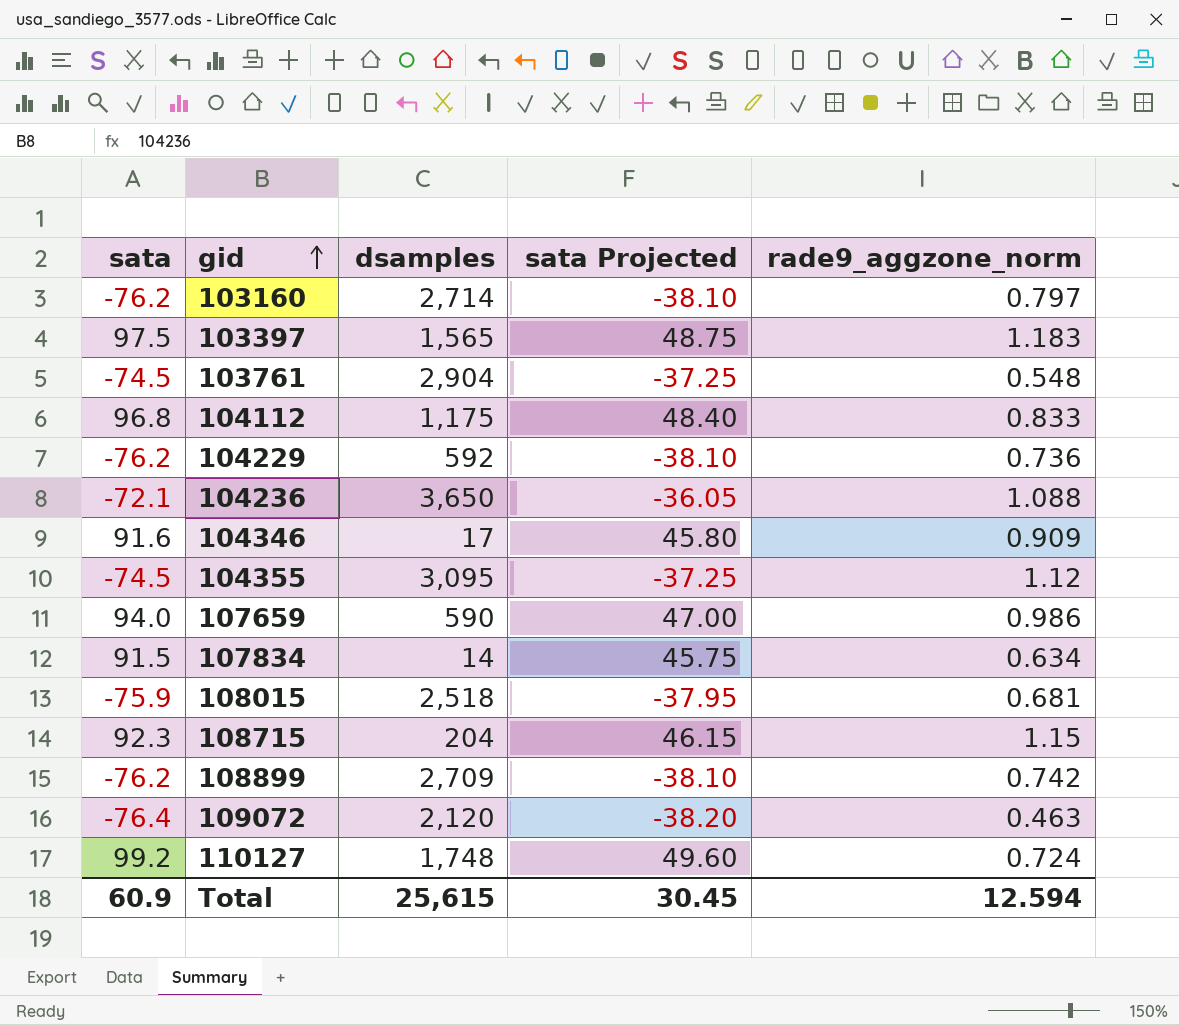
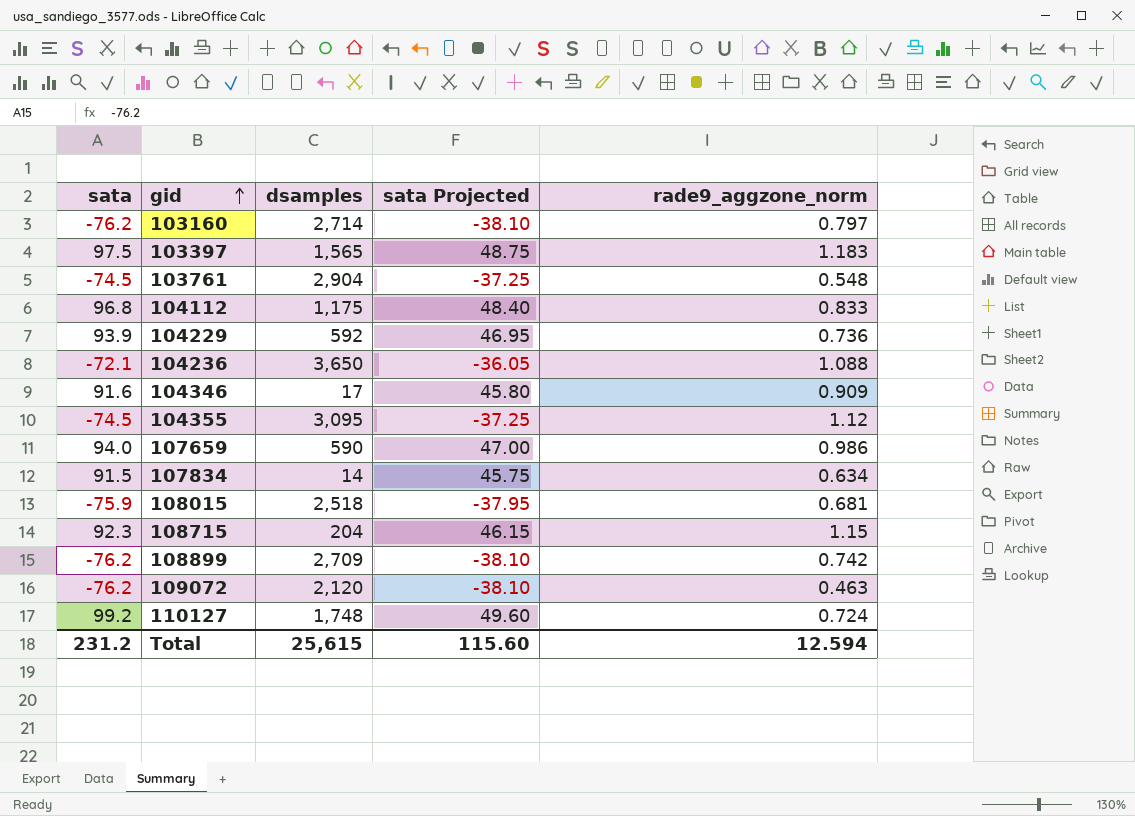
104229 | sata: -76.2 -> 93.9
104229 | sata Projected: -38.10 -> 46.95
109072 | sata: -76.4 -> -76.2
109072 | sata Projected: -38.20 -> -38.10
Total | sata: 60.9 -> 231.2
Total | sata Projected: 30.45 -> 115.60

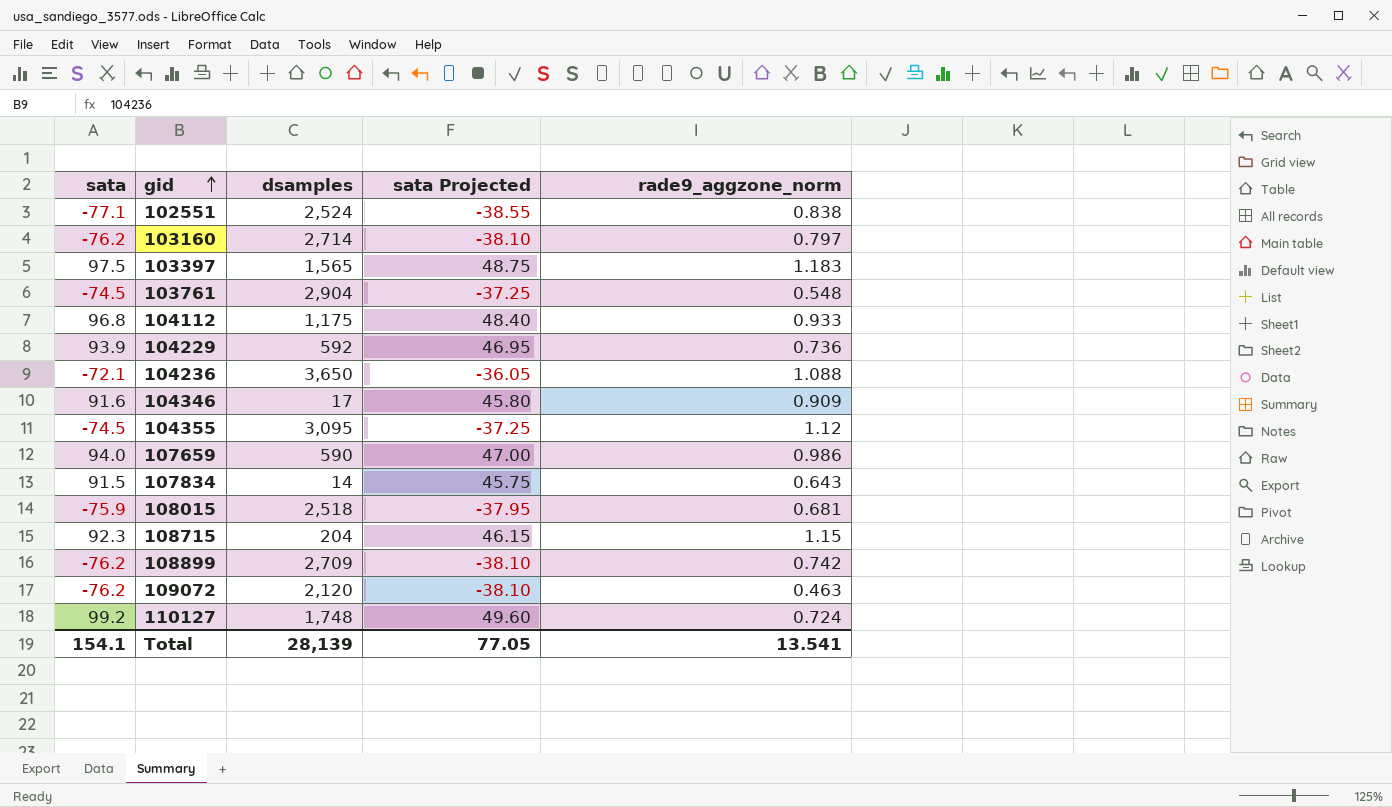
row 102551: none -> -77.1 | 2,524 | -38.55 | 0.838
104112 | rade9_aggzone_norm: 0.833 -> 0.933
107834 | rade9_aggzone_norm: 0.634 -> 0.643
Total | sata: 231.2 -> 154.1
Total | dsamples: 25,615 -> 28,139
Total | sata Projected: 115.60 -> 77.05
Total | rade9_aggzone_norm: 12.594 -> 13.541

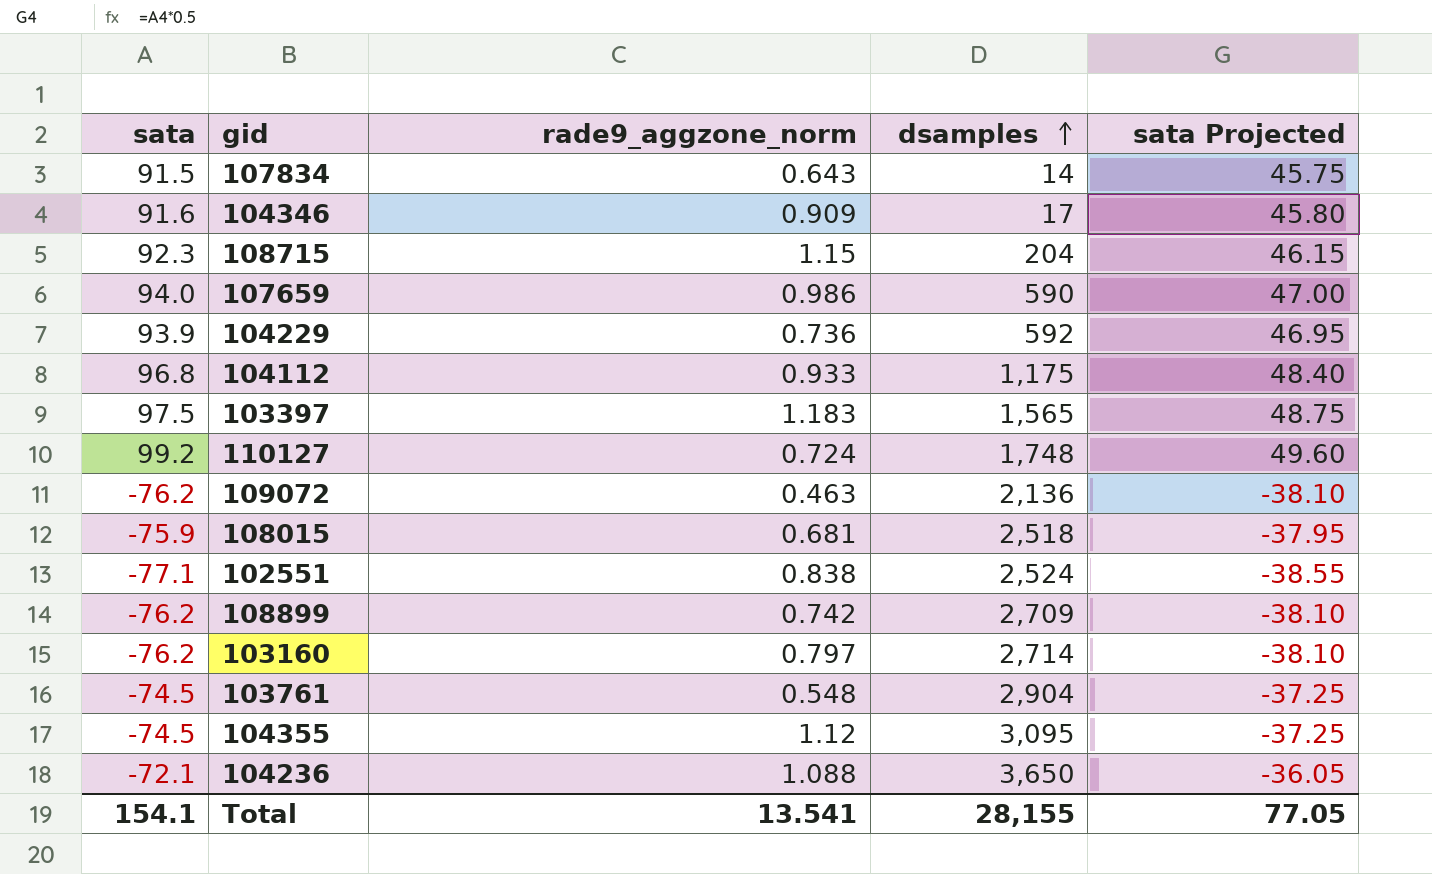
row order: gid ascending -> dsamples ascending
column rade9_aggzone_norm | position: 5 -> 3
109072 | dsamples: 2,120 -> 2,136
Total | dsamples: 28,139 -> 28,155

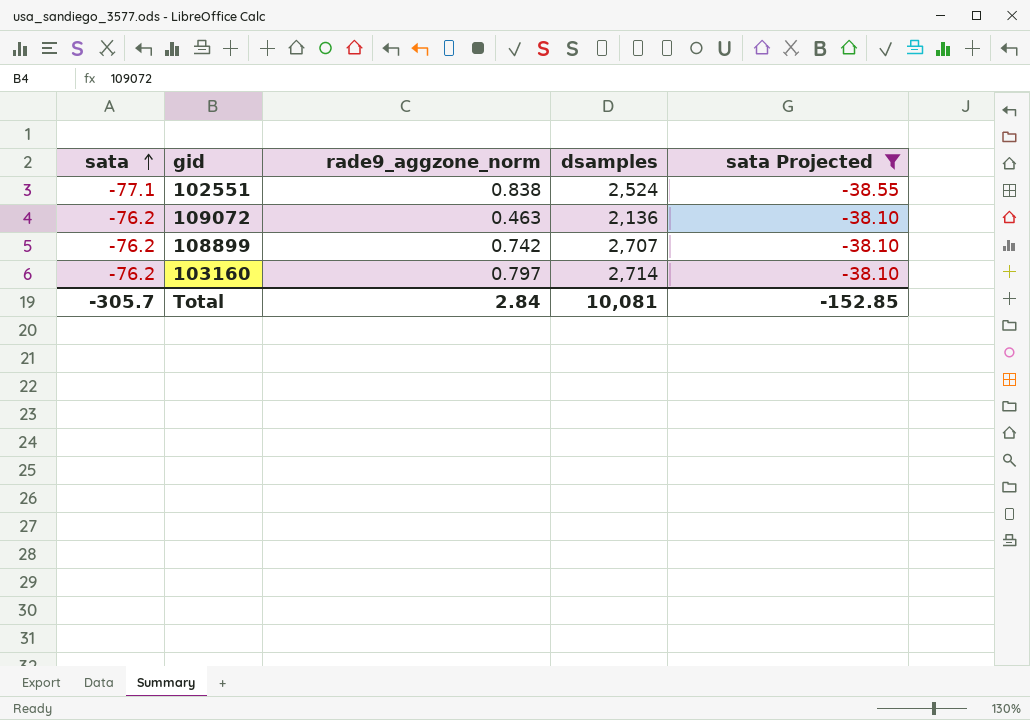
filter: none -> sata Projected <= -38.10
row order: dsamples ascending -> sata ascending
108899 | dsamples: 2,709 -> 2,707
Total | sata: 154.1 -> -305.7
Total | rade9_aggzone_norm: 13.541 -> 2.84
Total | dsamples: 28,155 -> 10,081
Total | sata Projected: 77.05 -> -152.85

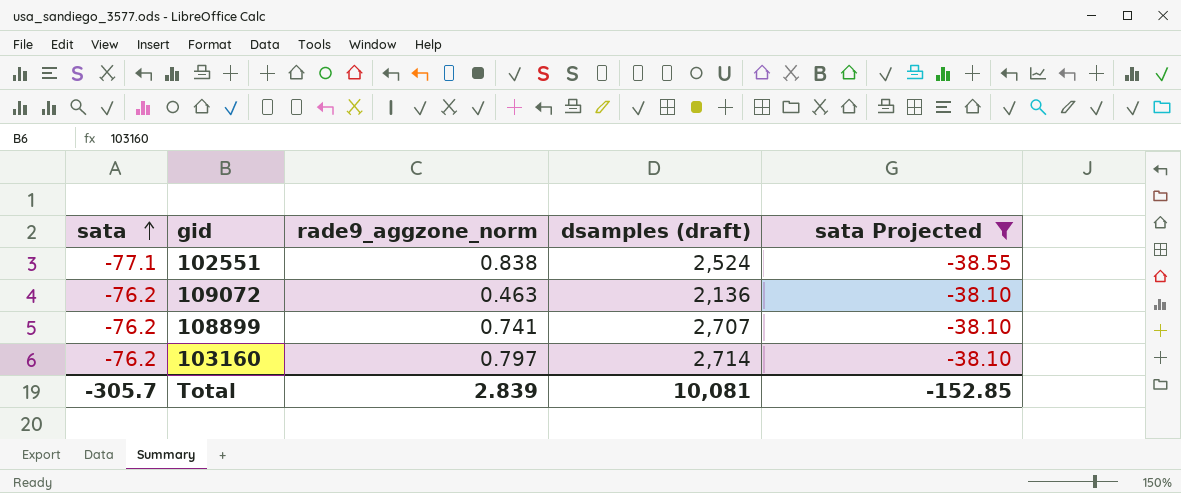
column name: dsamples -> dsamples (draft)
108899 | rade9_aggzone_norm: 0.742 -> 0.741
Total | rade9_aggzone_norm: 2.84 -> 2.839

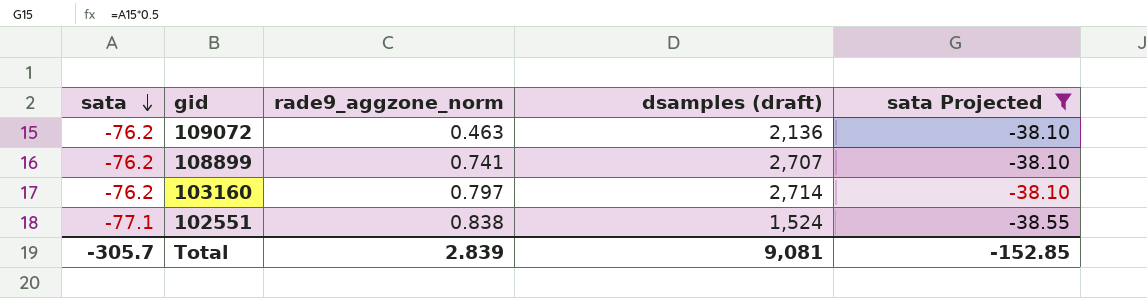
row order: sata ascending -> sata descending
102551 | dsamples (draft): 2,524 -> 1,524
Total | dsamples (draft): 10,081 -> 9,081

